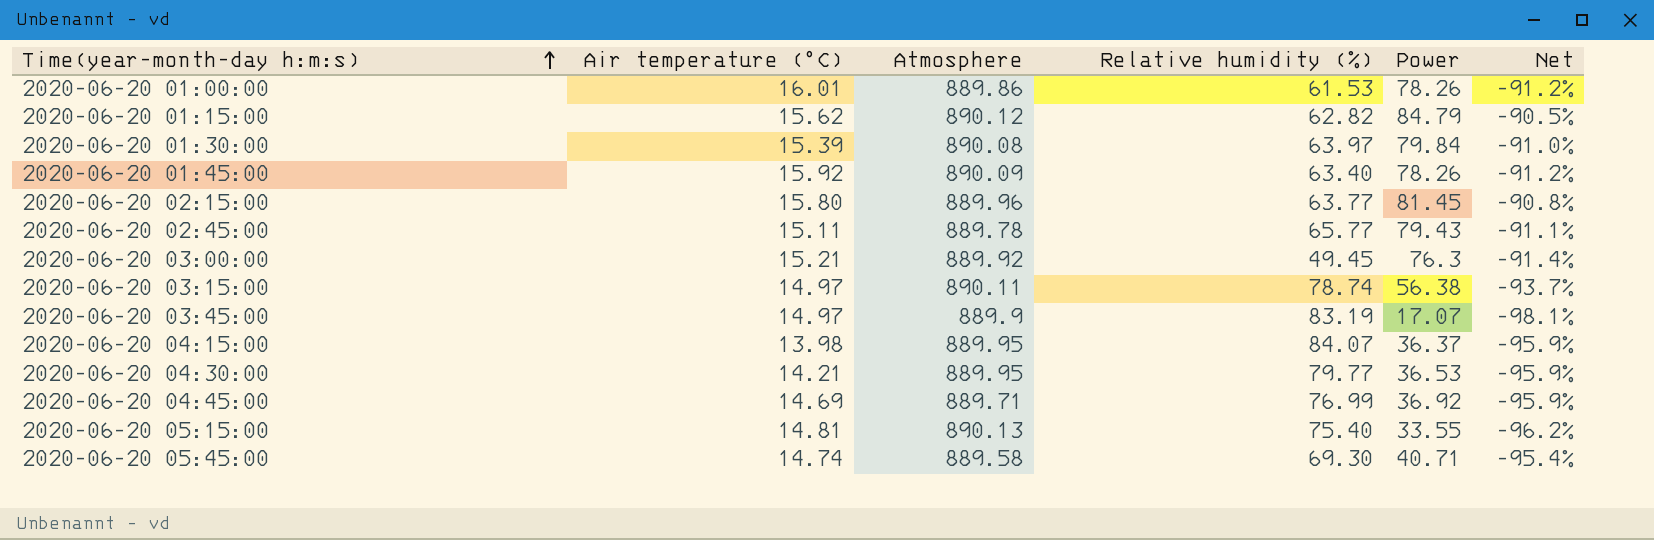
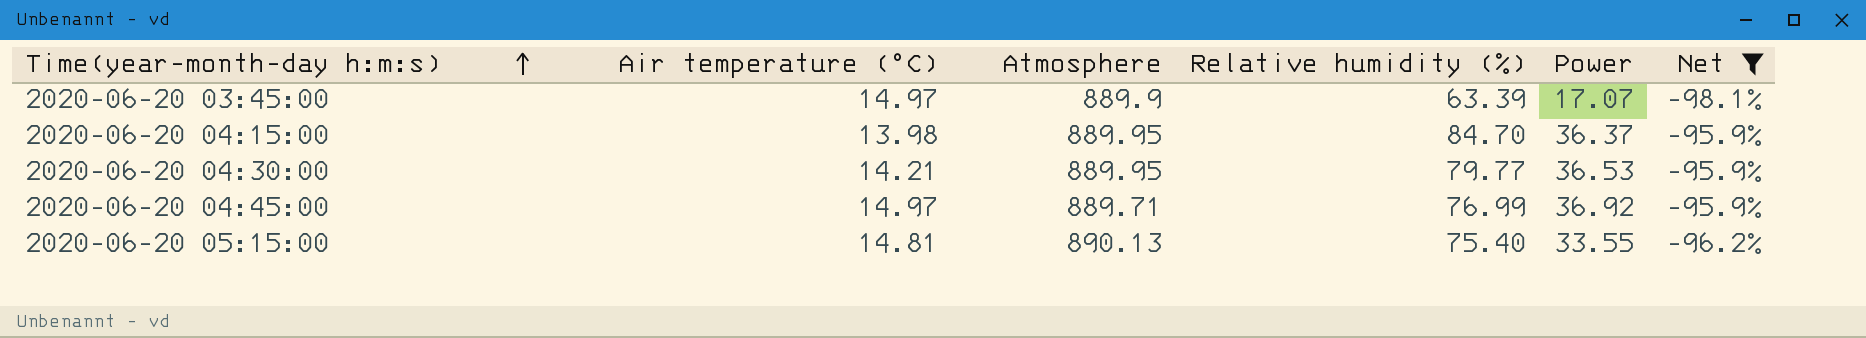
filter: none -> Net <= -95.9%
2020-06-20 03:45:00 | Relative humidity (%): 83.19 -> 63.39
2020-06-20 04:15:00 | Relative humidity (%): 84.07 -> 84.70
2020-06-20 04:45:00 | Air temperature (°C): 14.69 -> 14.97

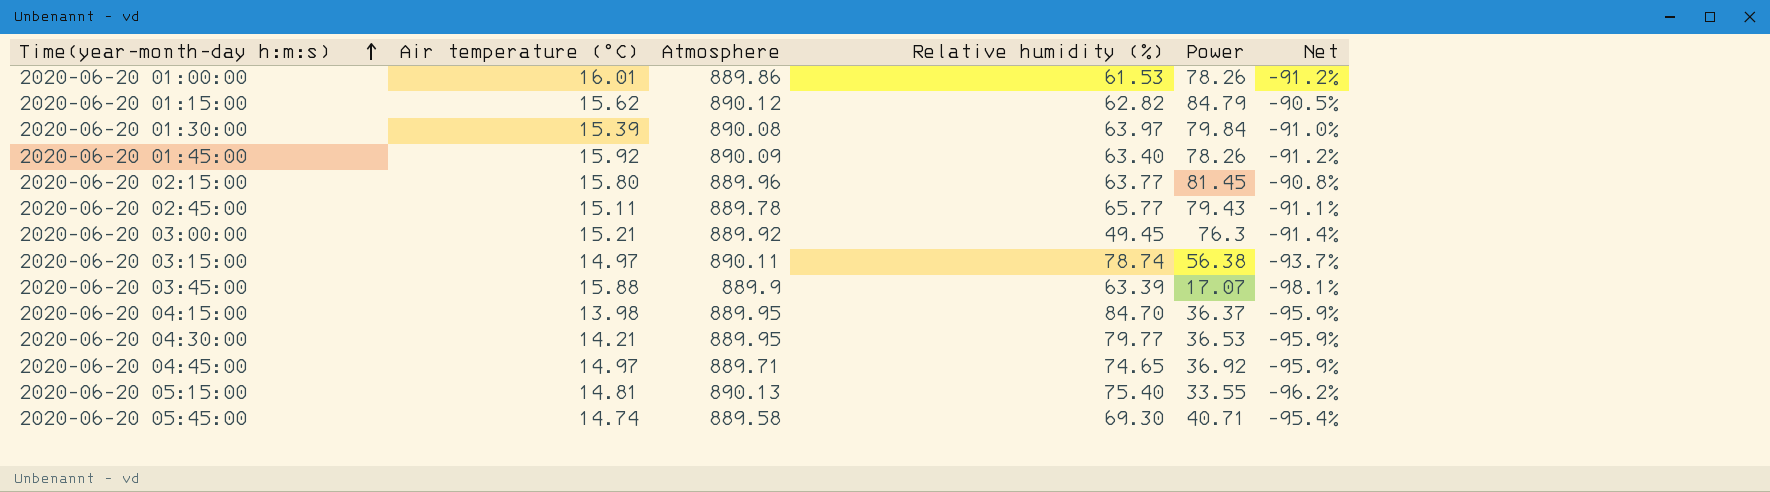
filter: Net <= -95.9% -> none
2020-06-20 03:45:00 | Air temperature (°C): 14.97 -> 15.88
2020-06-20 04:45:00 | Relative humidity (%): 76.99 -> 74.65

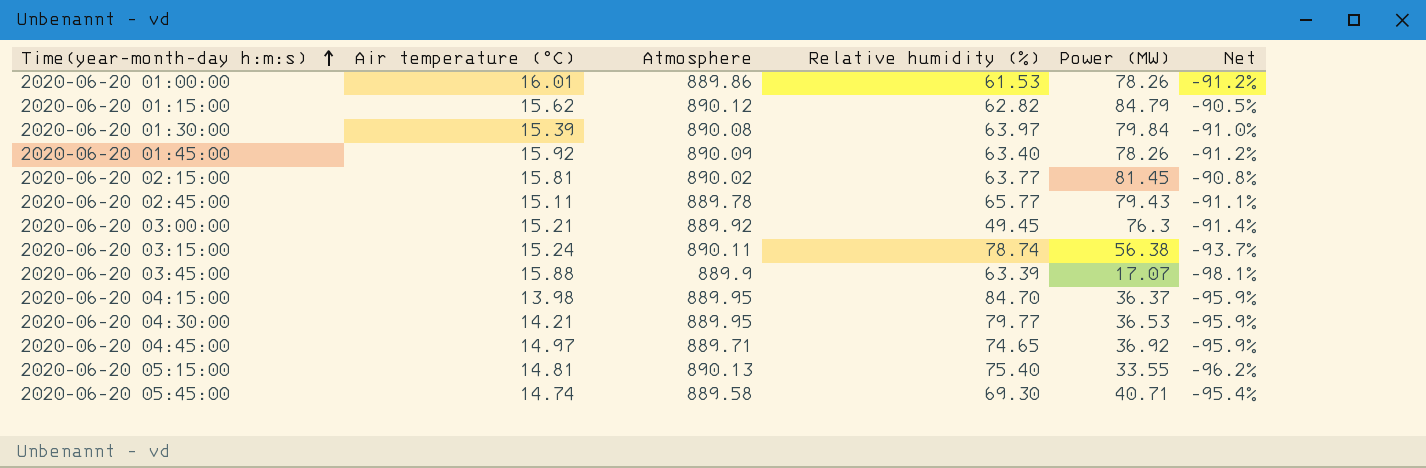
column name: Power -> Power (MW)
2020-06-20 02:15:00 | Air temperature (°C): 15.80 -> 15.81
2020-06-20 02:15:00 | Atmosphere: 889.96 -> 890.02
2020-06-20 03:15:00 | Air temperature (°C): 14.97 -> 15.24

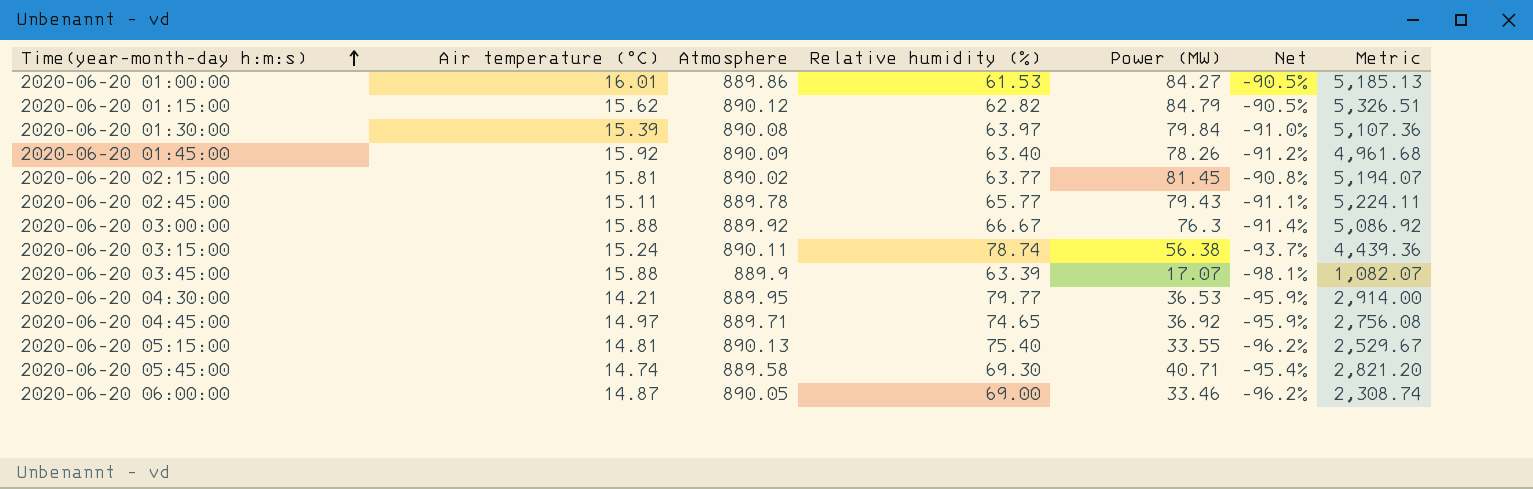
column Metric | formula: none -> [Relative humidity (%)] * [Power (MW)]
row 2020-06-20 04:15:00: 13.98 | 889.95 | 84.70 | 36.37 | -95.9% -> none
2020-06-20 01:00:00 | Power (MW): 78.26 -> 84.27
2020-06-20 01:00:00 | Net: -91.2% -> -90.5%
2020-06-20 03:00:00 | Air temperature (°C): 15.21 -> 15.88
2020-06-20 03:00:00 | Relative humidity (%): 49.45 -> 66.67
row 2020-06-20 06:00:00: none -> 14.87 | 890.05 | 69.00 | 33.46 | -96.2% | 2,308.74

